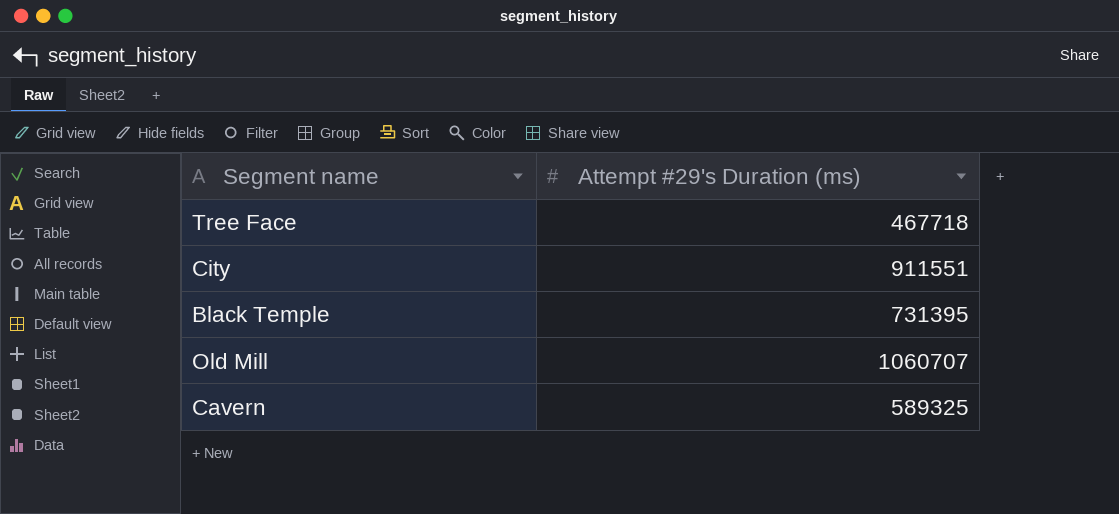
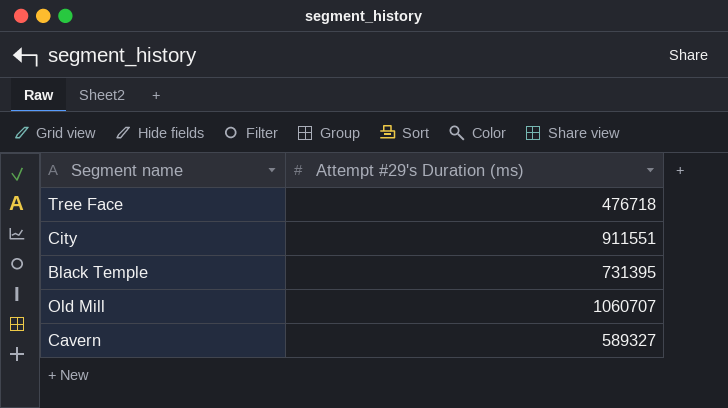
Tree Face | Attempt #29's Duration (ms): 467718 -> 476718
Cavern | Attempt #29's Duration (ms): 589325 -> 589327

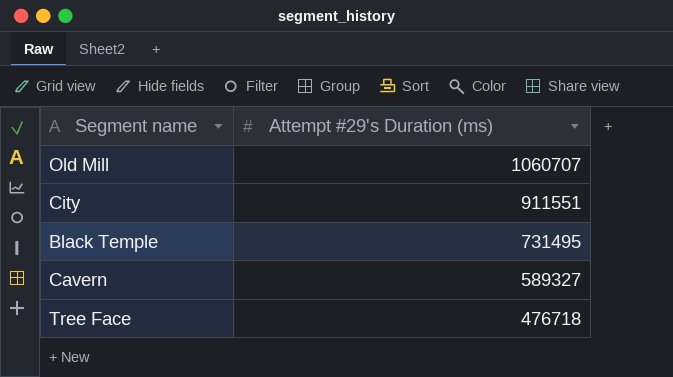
row order: none -> Attempt #29's Duration (ms) descending
Black Temple | Attempt #29's Duration (ms): 731395 -> 731495

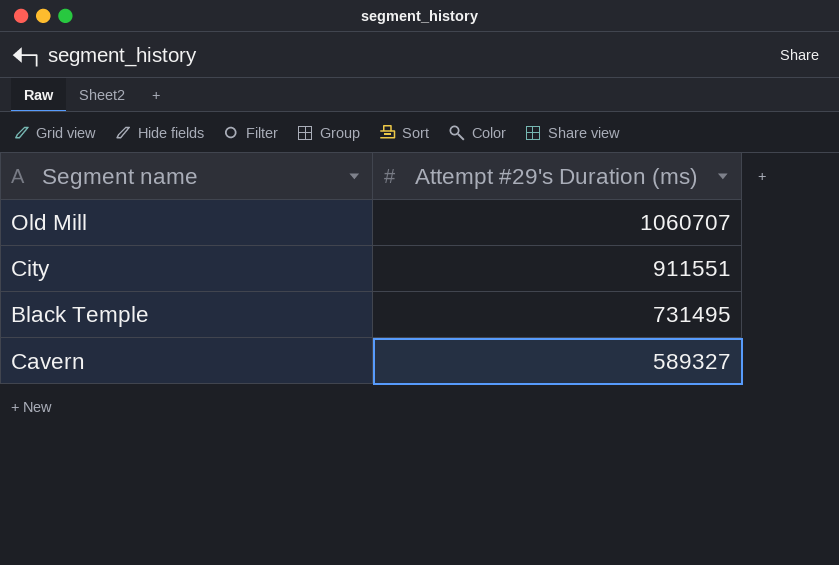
row Tree Face: 476718 -> none

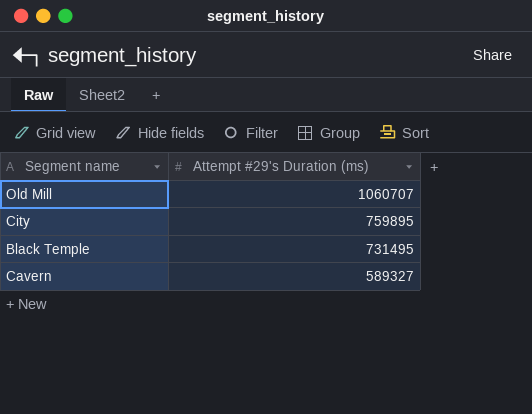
City | Attempt #29's Duration (ms): 911551 -> 759895

